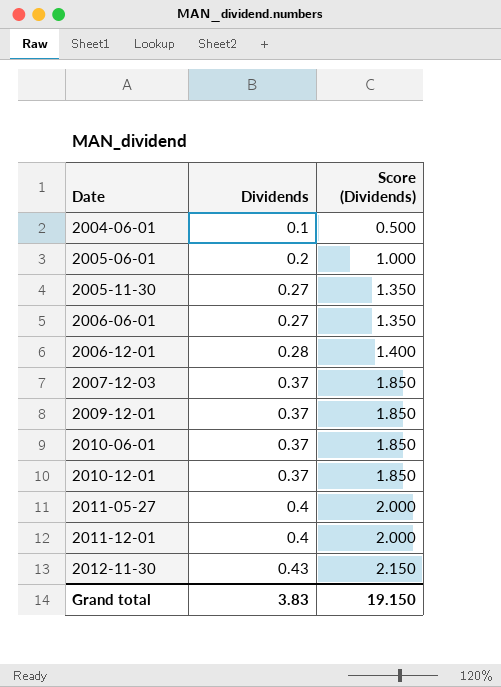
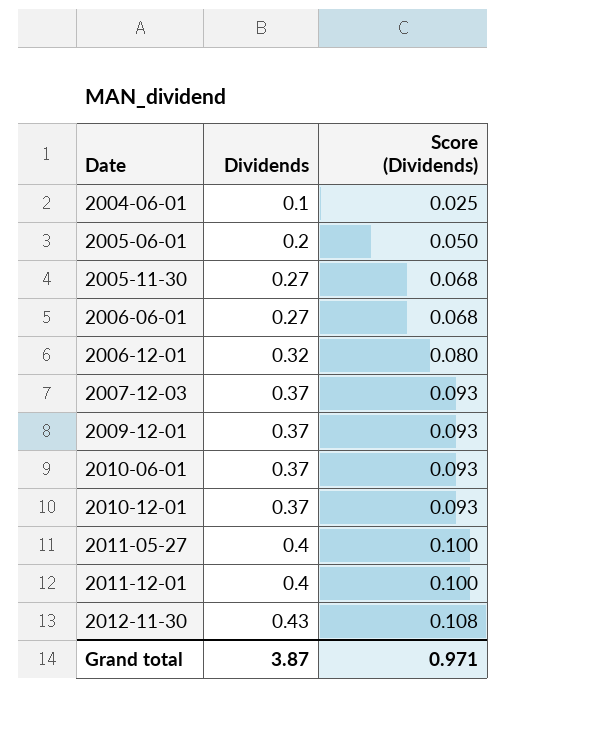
column Score (Dividends) | formula: [Dividends] * 5 -> [Dividends] * 0.25
2006-12-01 | Dividends: 0.28 -> 0.32
Grand total | Dividends: 3.83 -> 3.87
Grand total | Score (Dividends): 19.150 -> 0.971

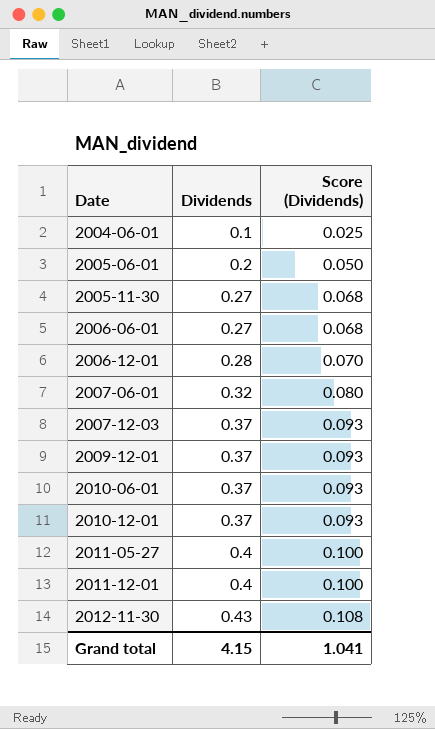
2006-12-01 | Dividends: 0.32 -> 0.28
2006-12-01 | Score (Dividends): 0.080 -> 0.070
row 2007-06-01: none -> 0.32 | 0.080
Grand total | Dividends: 3.87 -> 4.15
Grand total | Score (Dividends): 0.971 -> 1.041

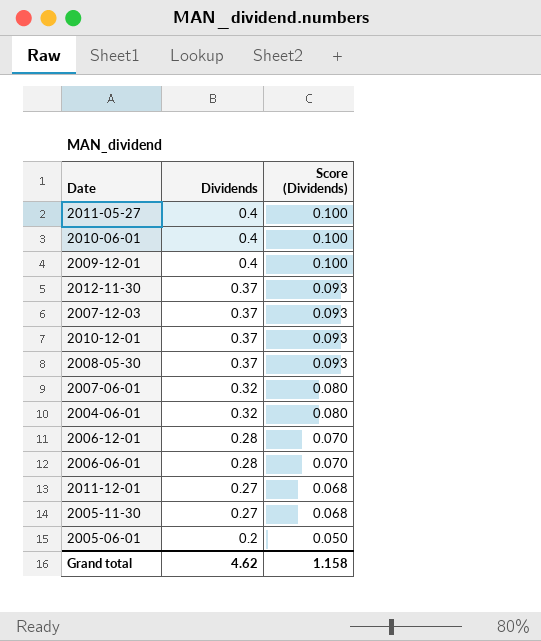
row order: Date ascending -> Dividends descending
2010-06-01 | Dividends: 0.37 -> 0.4
2010-06-01 | Score (Dividends): 0.093 -> 0.100
2009-12-01 | Dividends: 0.37 -> 0.4
2009-12-01 | Score (Dividends): 0.093 -> 0.100
2012-11-30 | Dividends: 0.43 -> 0.37
2012-11-30 | Score (Dividends): 0.108 -> 0.093
row 2008-05-30: none -> 0.37 | 0.093
2004-06-01 | Dividends: 0.1 -> 0.32
2004-06-01 | Score (Dividends): 0.025 -> 0.080
2006-06-01 | Dividends: 0.27 -> 0.28
2006-06-01 | Score (Dividends): 0.068 -> 0.070
2011-12-01 | Dividends: 0.4 -> 0.27
2011-12-01 | Score (Dividends): 0.100 -> 0.068
Grand total | Dividends: 4.15 -> 4.62
Grand total | Score (Dividends): 1.041 -> 1.158

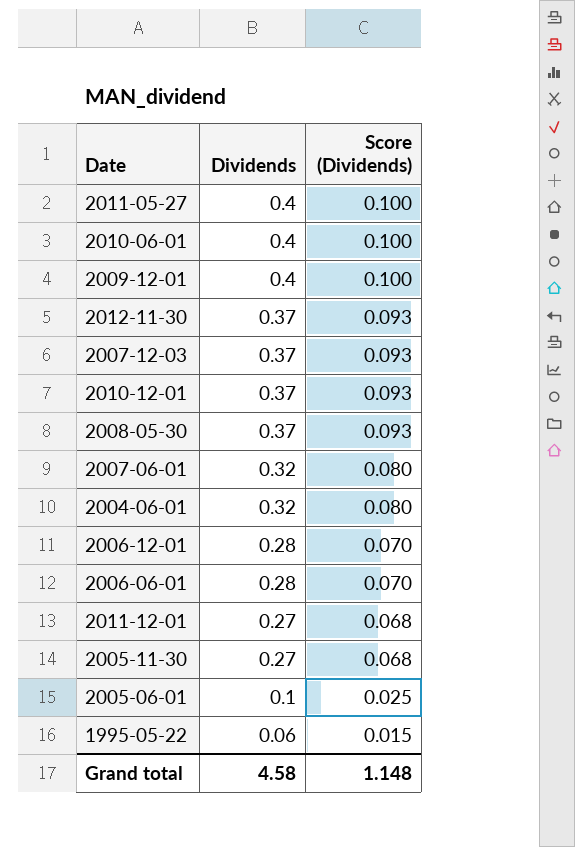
2005-06-01 | Dividends: 0.2 -> 0.1
2005-06-01 | Score (Dividends): 0.050 -> 0.025
row 1995-05-22: none -> 0.06 | 0.015
Grand total | Dividends: 4.62 -> 4.58
Grand total | Score (Dividends): 1.158 -> 1.148

